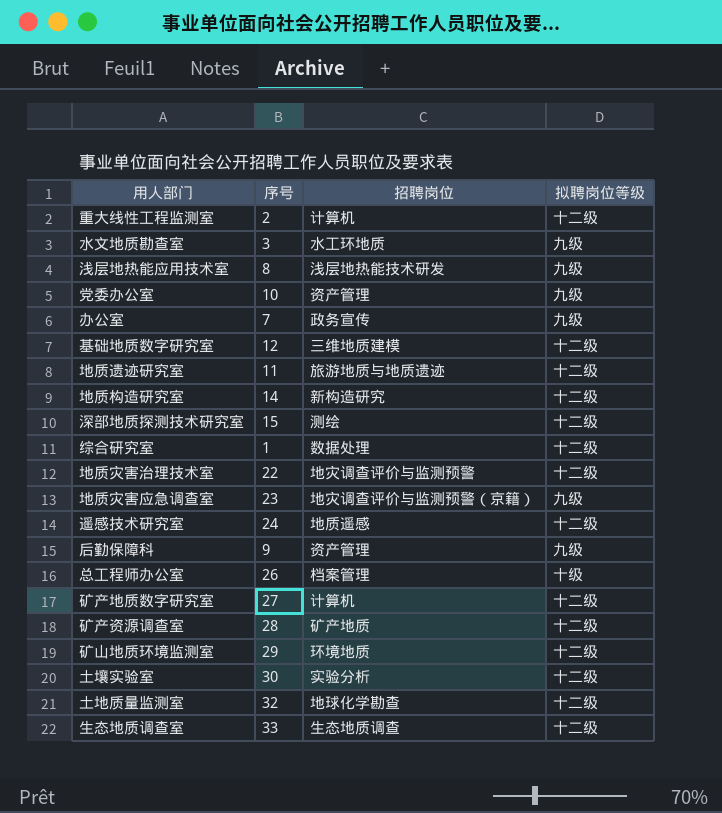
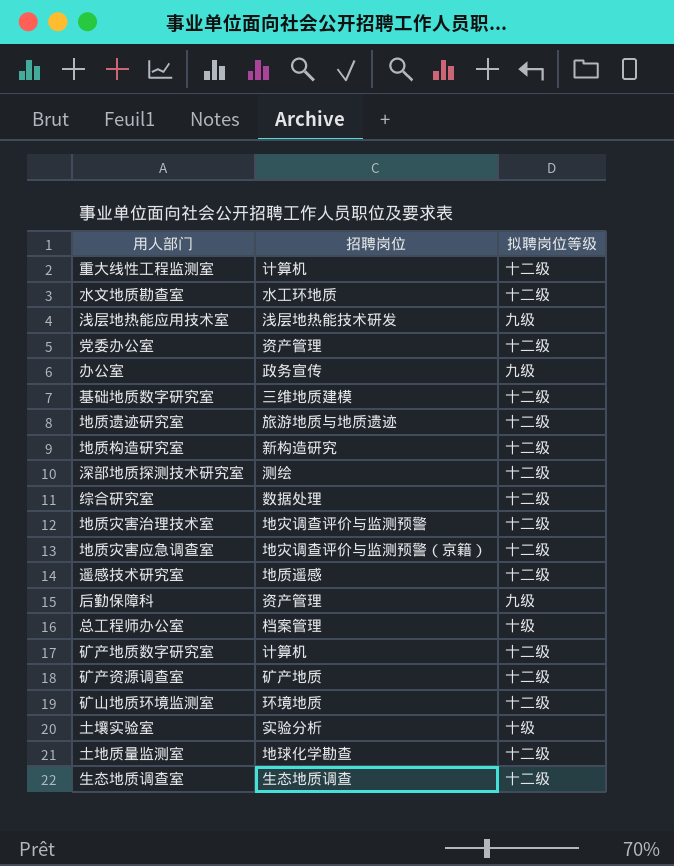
column 序号 | position: 2 -> none
水文地质勘查室 | 拟聘岗位等级: 九级 -> 十二级
党委办公室 | 拟聘岗位等级: 九级 -> 十二级
地质灾害应急调查室 | 拟聘岗位等级: 九级 -> 十二级
土壤实验室 | 拟聘岗位等级: 十二级 -> 十级

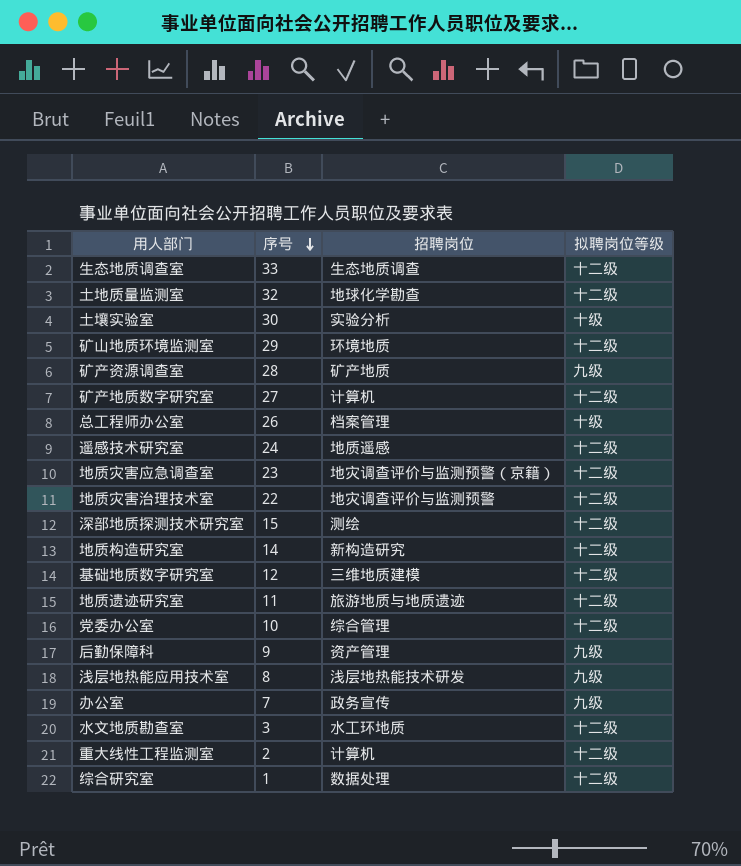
row order: none -> 序号 descending
column 序号 | position: none -> 2
矿产资源调查室 | 拟聘岗位等级: 十二级 -> 九级
党委办公室 | 招聘岗位: 资产管理 -> 综合管理

